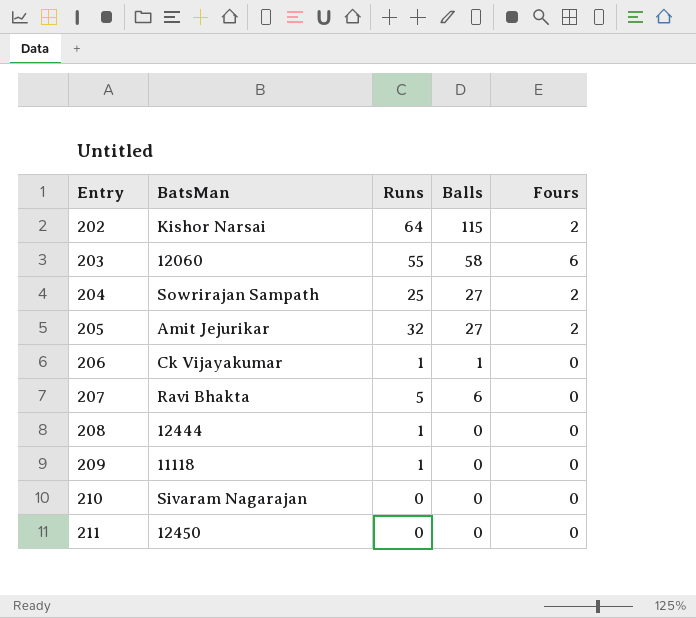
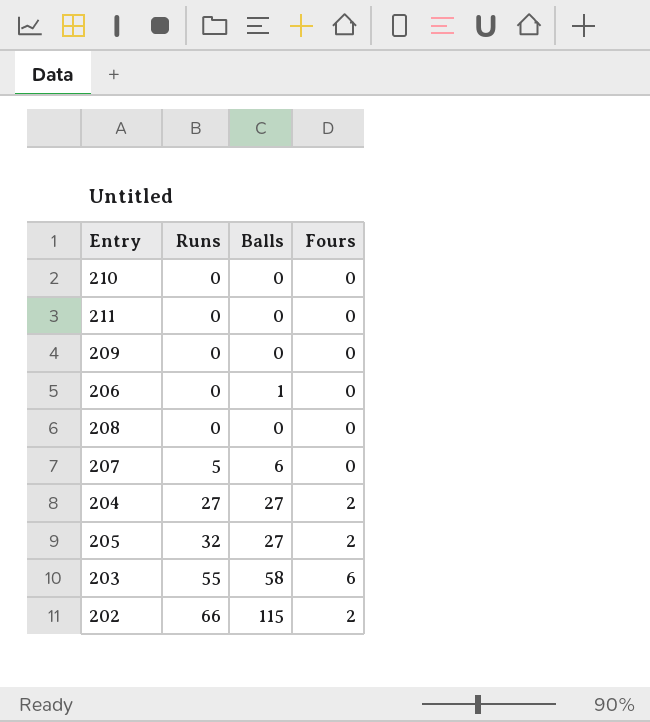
row order: Entry ascending -> Runs ascending
column BatsMan | position: 2 -> none
209 | Runs: 1 -> 0
206 | Runs: 1 -> 0
208 | Runs: 1 -> 0
204 | Runs: 25 -> 27
202 | Runs: 64 -> 66

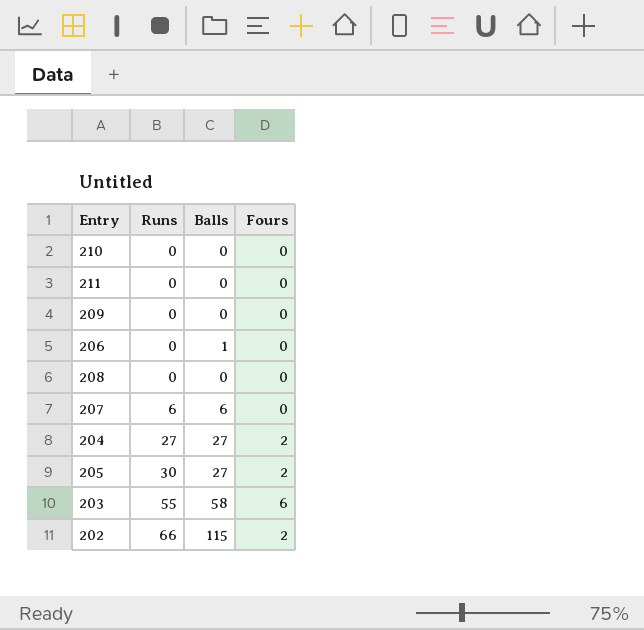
207 | Runs: 5 -> 6
205 | Runs: 32 -> 30

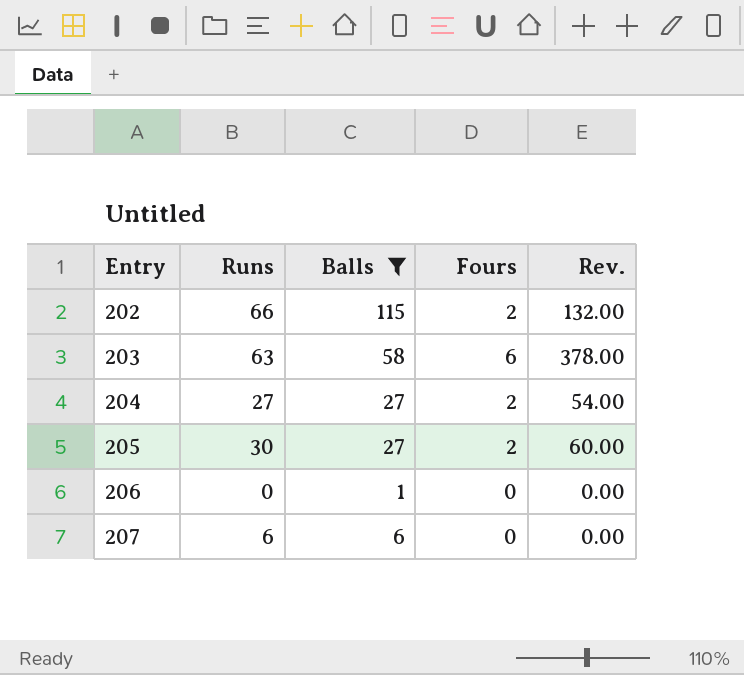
filter: none -> Balls != 0
row order: Runs ascending -> Entry ascending
column Rev. | formula: none -> [Runs] * [Fours]
203 | Runs: 55 -> 63

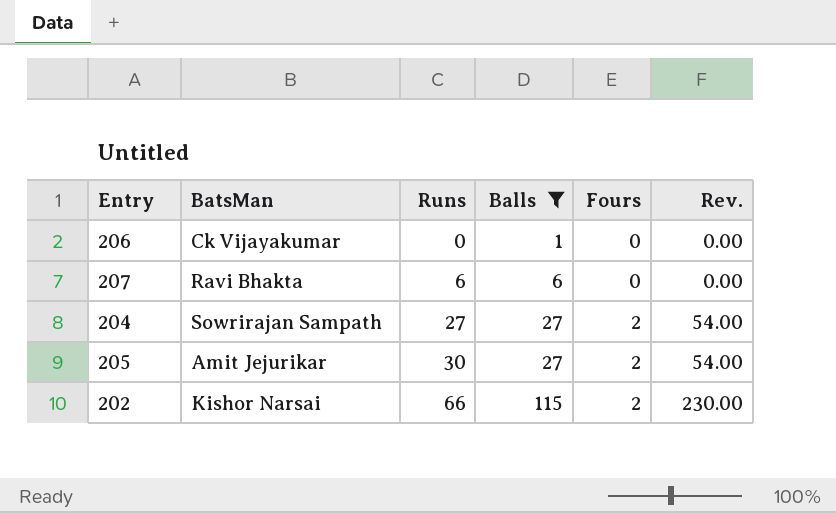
row order: Entry ascending -> Runs ascending
column BatsMan | position: none -> 2
column Rev. | formula: [Runs] * [Fours] -> [Balls] * [Fours]
row 203: 63 | 58 | 6 | 378.00 -> none

